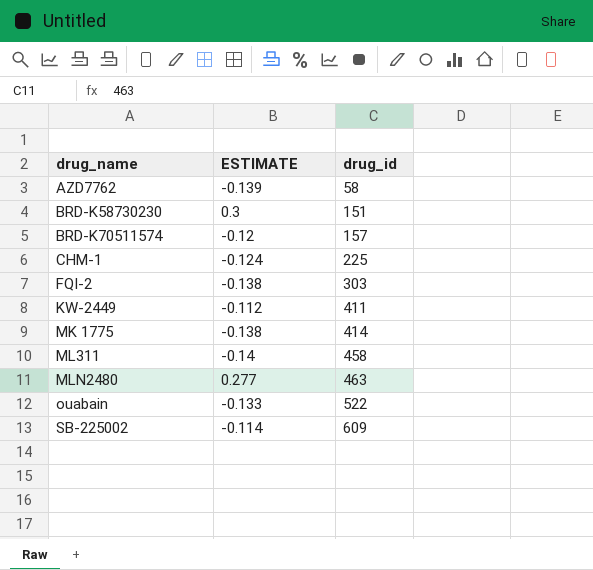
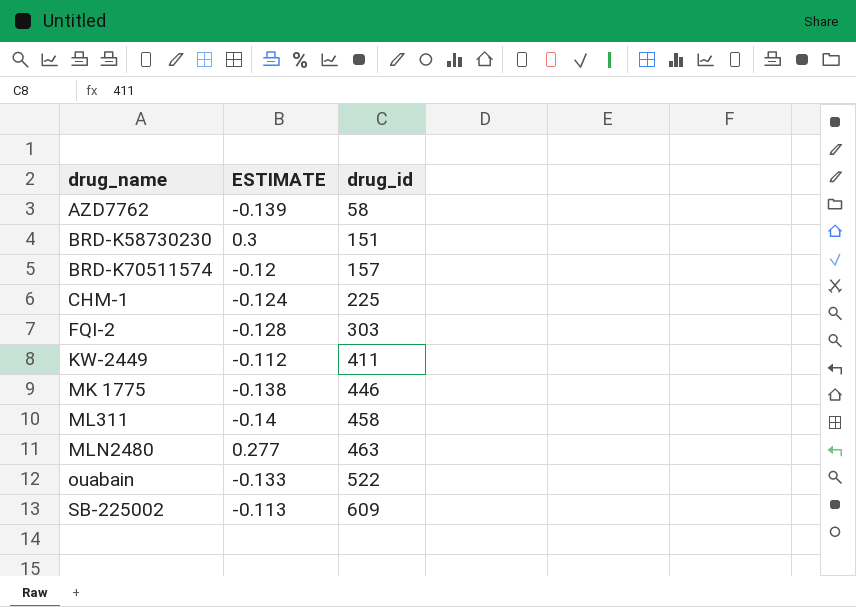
FQI-2 | ESTIMATE: -0.138 -> -0.128
MK 1775 | drug_id: 414 -> 446
SB-225002 | ESTIMATE: -0.114 -> -0.113

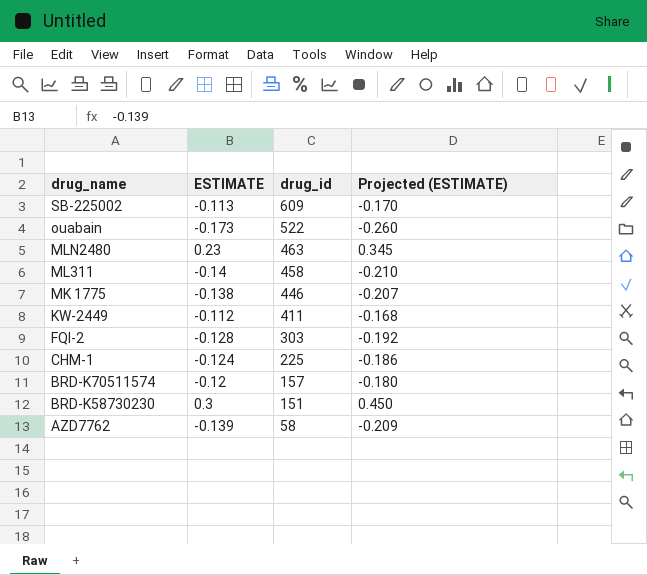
row order: drug_name ascending -> drug_name descending
column Projected (ESTIMATE) | formula: none -> [ESTIMATE] * 1.5
ouabain | ESTIMATE: -0.133 -> -0.173
MLN2480 | ESTIMATE: 0.277 -> 0.23

